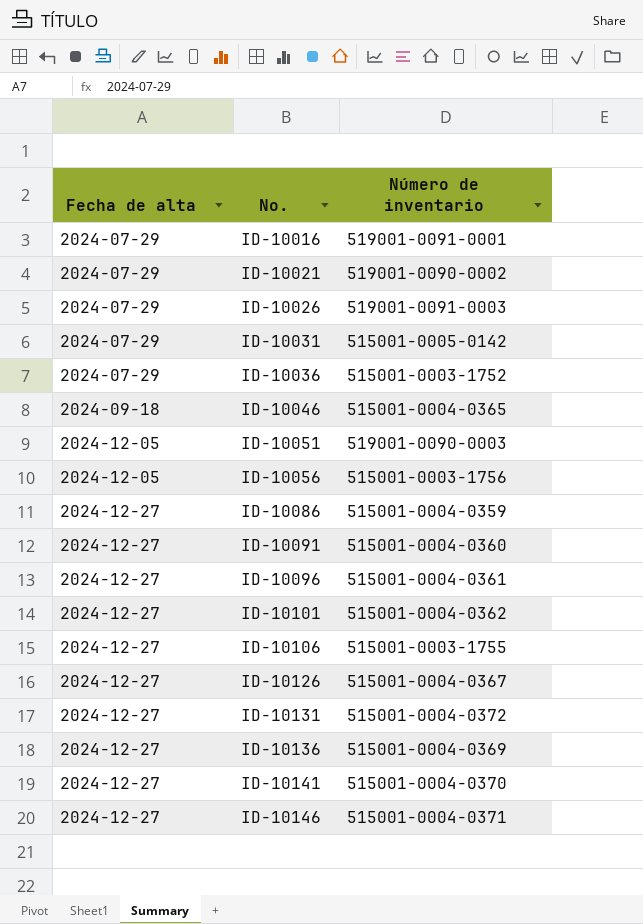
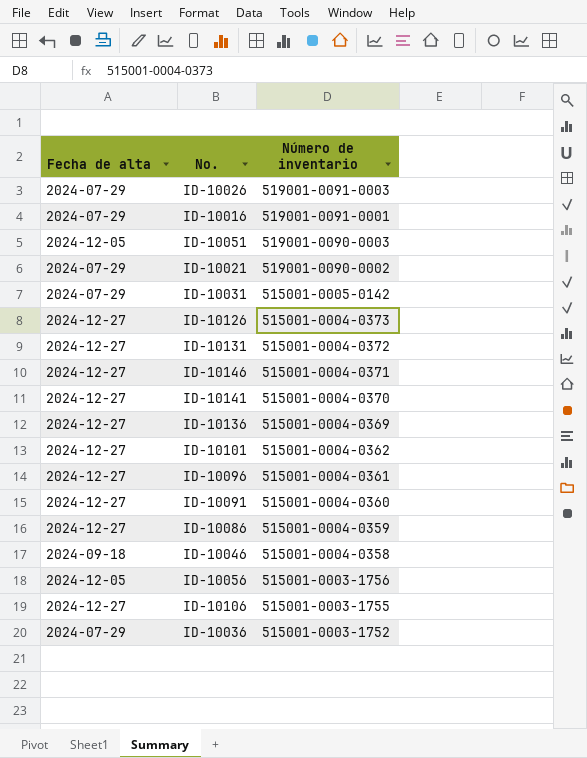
row order: Fecha de alta ascending -> Número de inventario descending
ID-10126 | Número de inventario: 515001-0004-0367 -> 515001-0004-0373
ID-10046 | Número de inventario: 515001-0004-0365 -> 515001-0004-0358

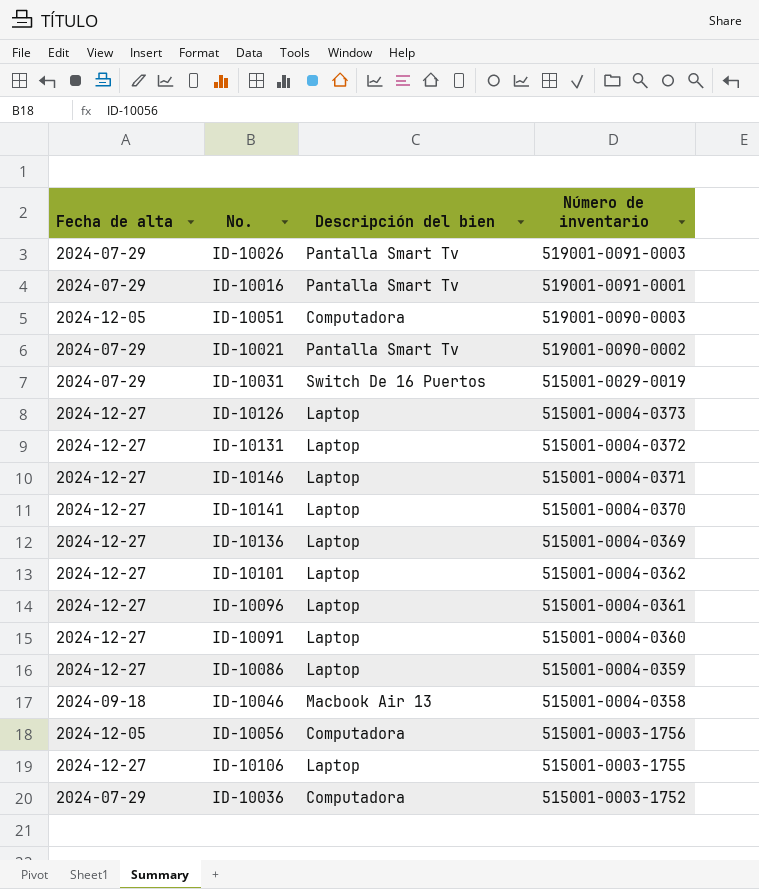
column Descripción del bien | position: none -> 3
ID-10031 | Número de inventario: 515001-0005-0142 -> 515001-0029-0019

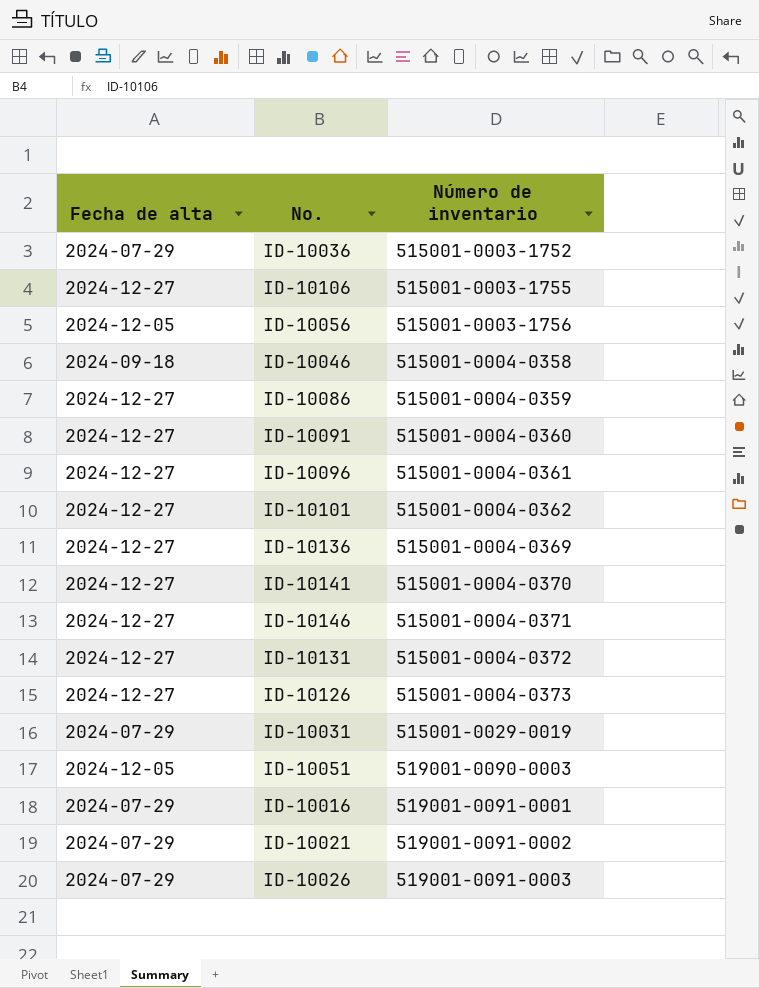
row order: Número de inventario descending -> Número de inventario ascending
column Descripción del bien | position: 3 -> none
ID-10021 | Número de inventario: 519001-0090-0002 -> 519001-0091-0002

